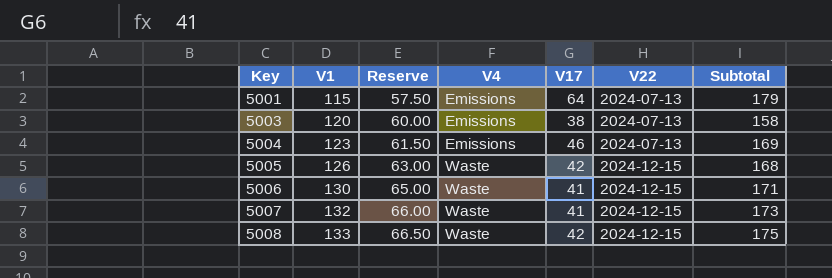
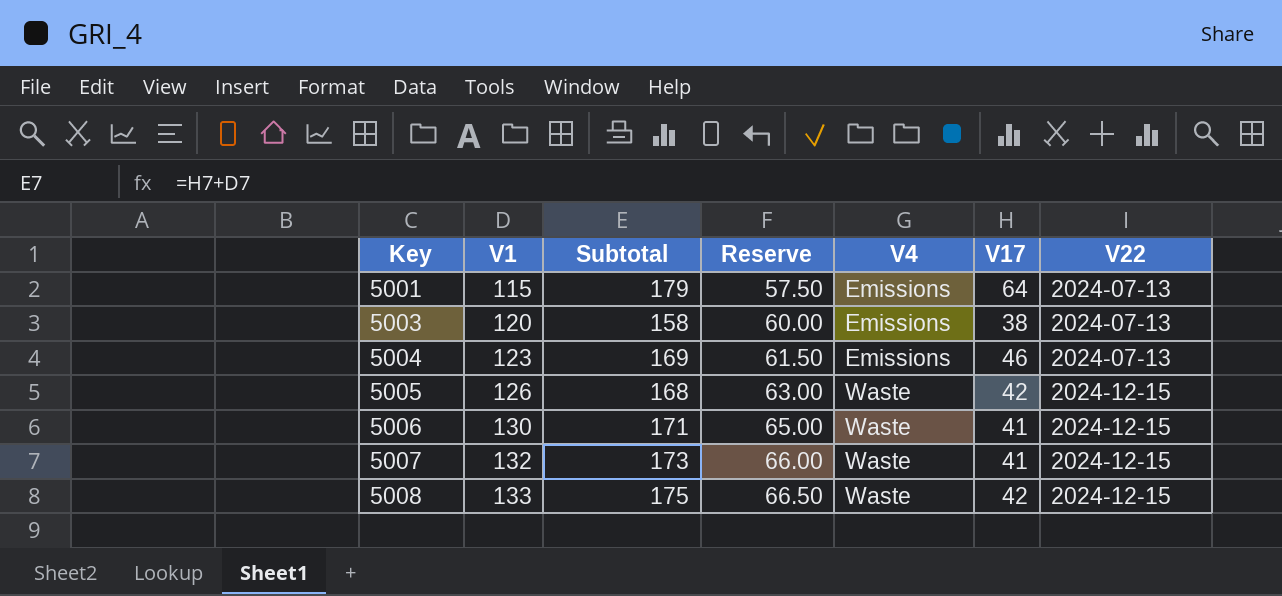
column Subtotal | position: 7 -> 3

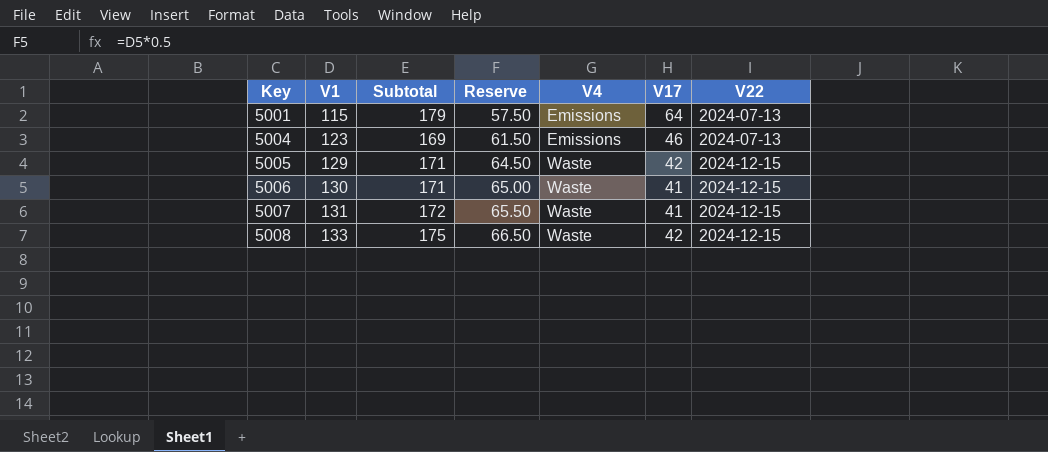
row 5003: 120 | 158 | 60.00 | Emissions | 38 | 2024-07-13 -> none
5005 | V1: 126 -> 129
5005 | Subtotal: 168 -> 171
5005 | Reserve: 63.00 -> 64.50
5007 | V1: 132 -> 131
5007 | Subtotal: 173 -> 172
5007 | Reserve: 66.00 -> 65.50

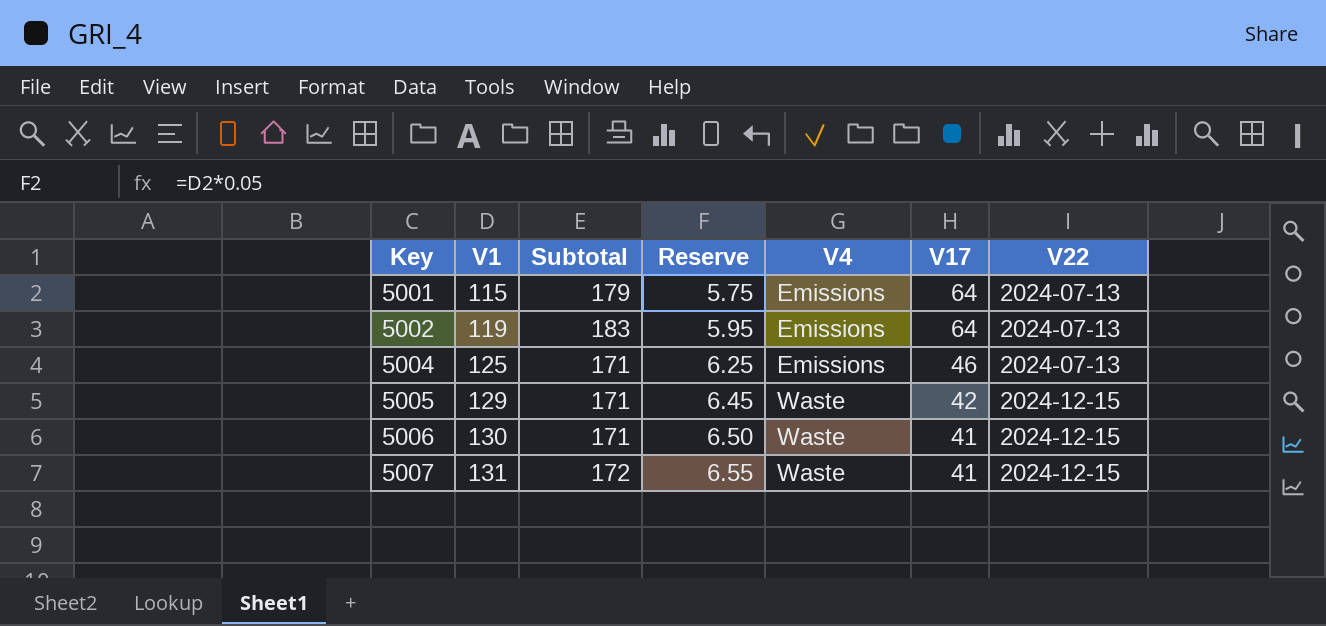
column Reserve | formula: [V1] * 0.5 -> [V1] * 0.05
row 5008: 133 | 175 | 66.50 | Waste | 42 | 2024-12-15 -> none
row 5002: none -> 119 | 183 | 5.95 | Emissions | 64 | 2024-07-13
5004 | V1: 123 -> 125
5004 | Subtotal: 169 -> 171

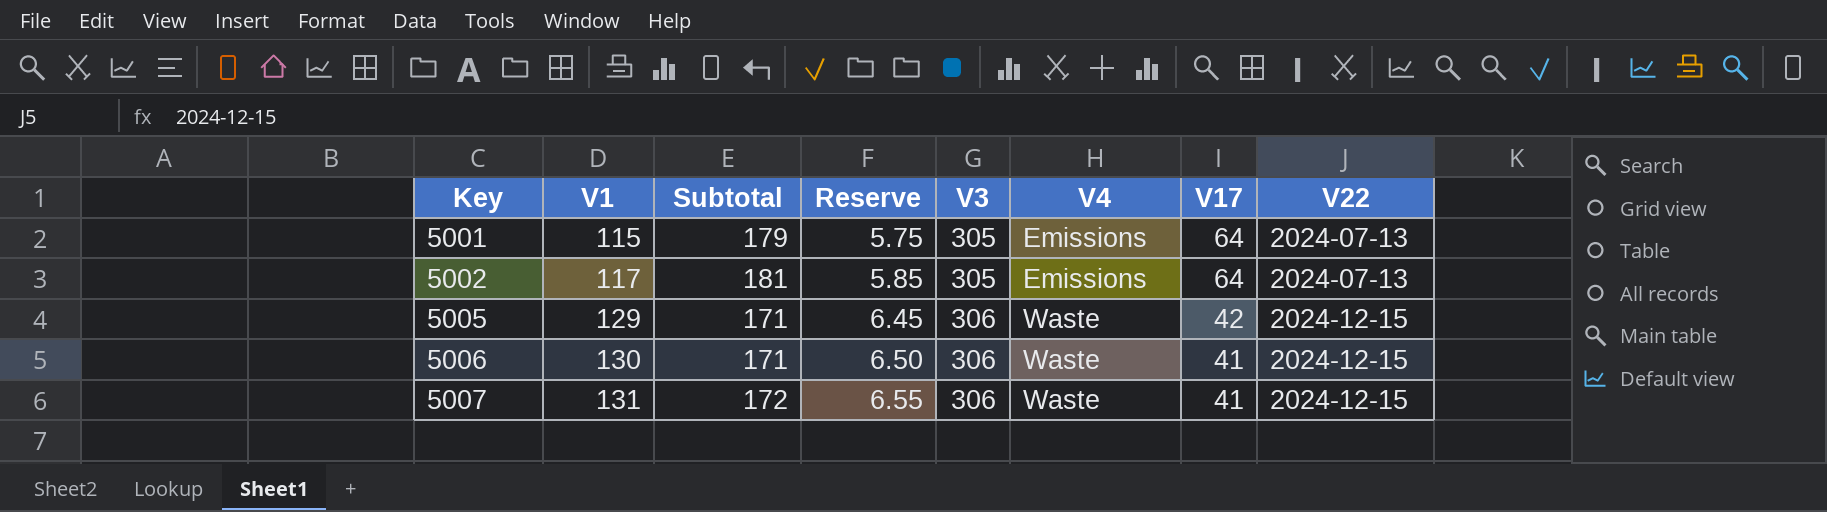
column V3 | position: none -> 5
row 5004: 125 | 171 | 6.25 | Emissions | 46 | 2024-07-13 -> none
5002 | V1: 119 -> 117
5002 | Subtotal: 183 -> 181
5002 | Reserve: 5.95 -> 5.85

